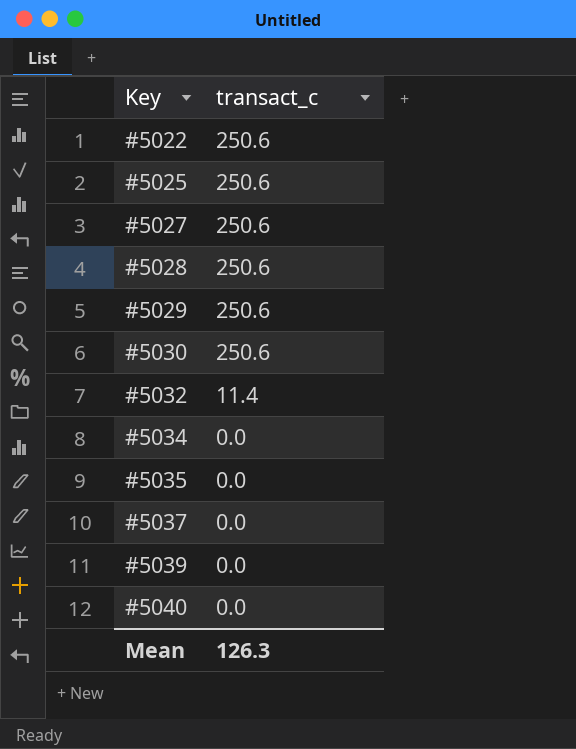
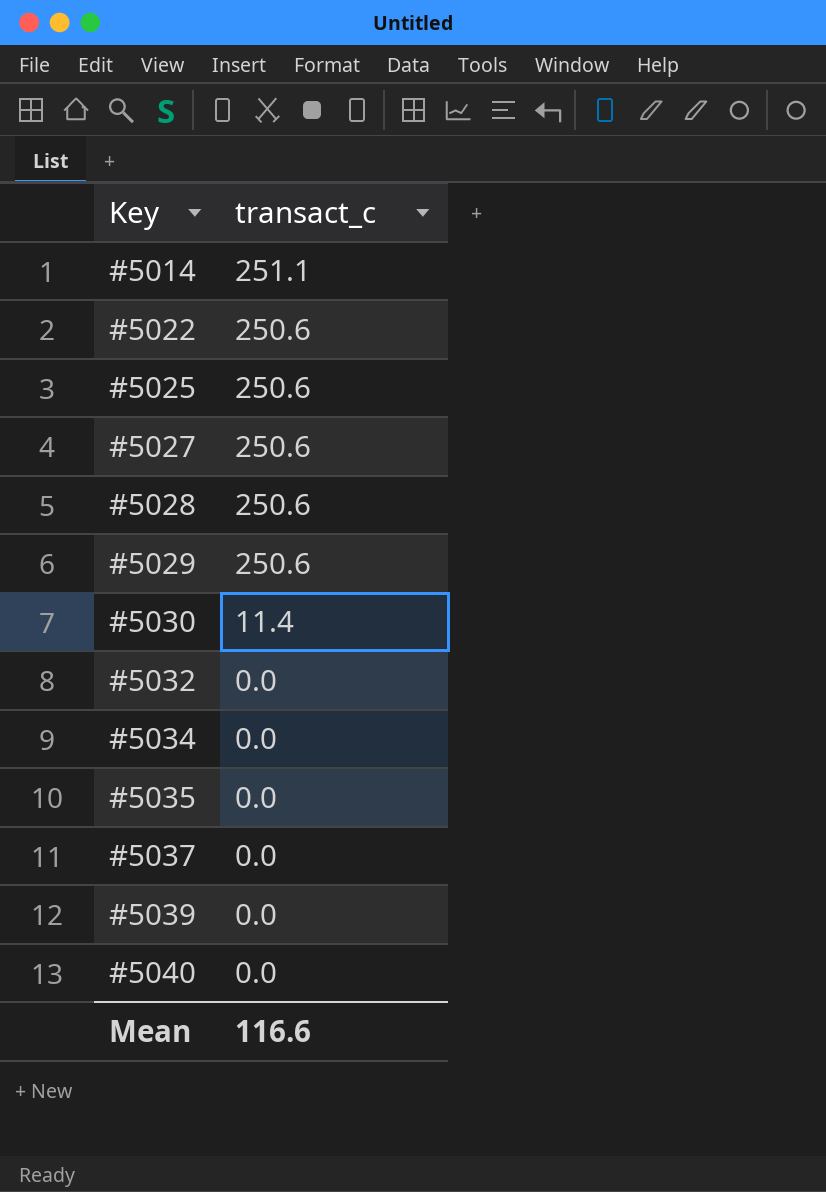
row #5014: none -> 251.1
#5030 | transact_c: 250.6 -> 11.4
#5032 | transact_c: 11.4 -> 0.0
Mean | transact_c: 126.3 -> 116.6

